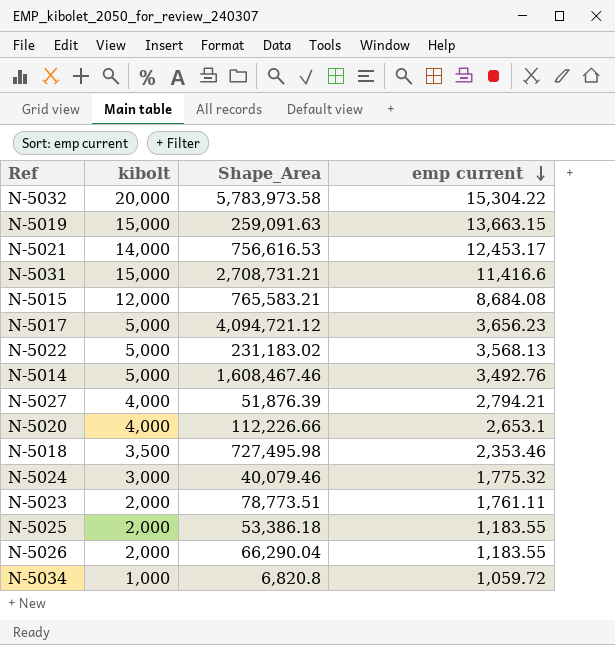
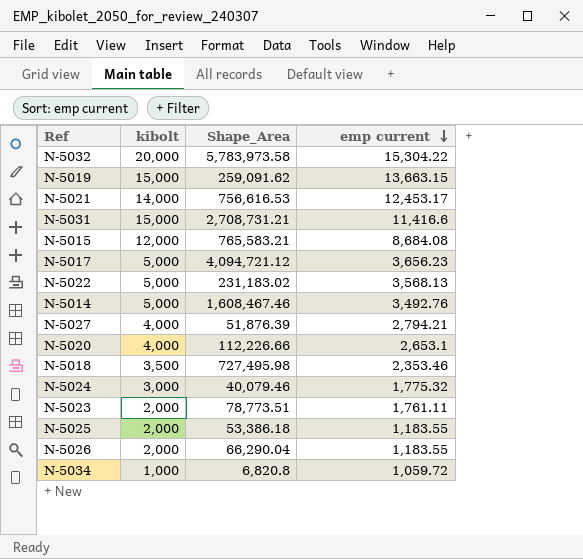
N-5019 | Shape_Area: 259,091.63 -> 259,091.62

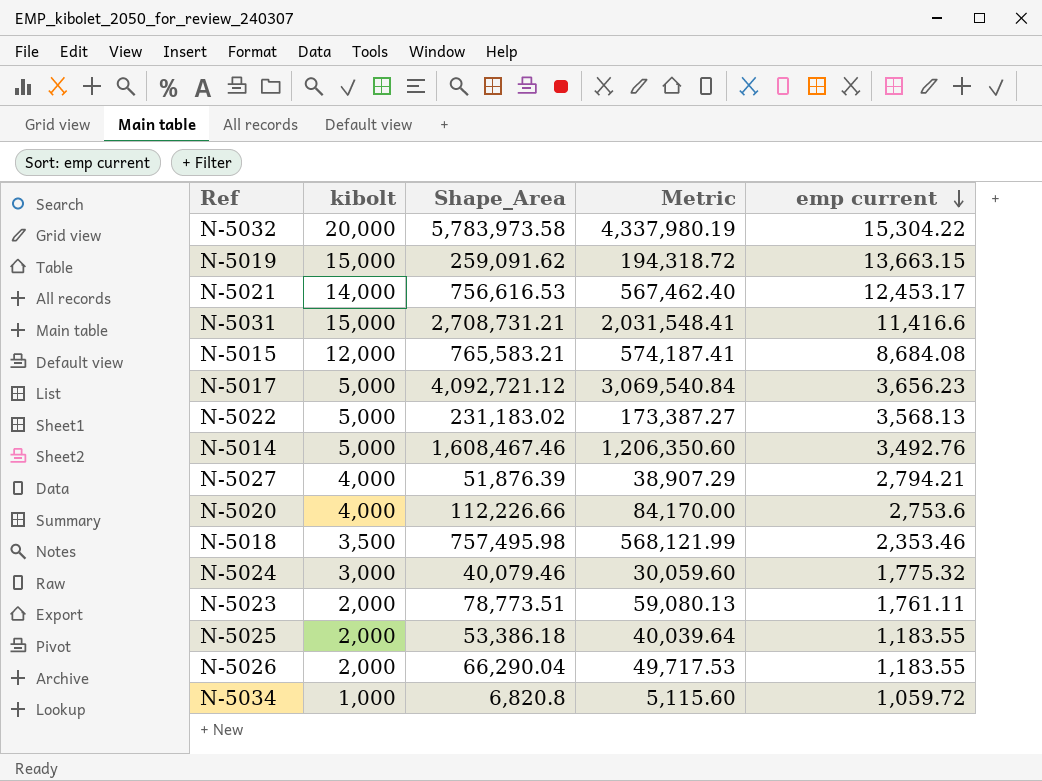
column Metric | formula: none -> [Shape_Area] * 0.75
N-5017 | Shape_Area: 4,094,721.12 -> 4,092,721.12
N-5020 | emp current: 2,653.1 -> 2,753.6
N-5018 | Shape_Area: 727,495.98 -> 757,495.98

